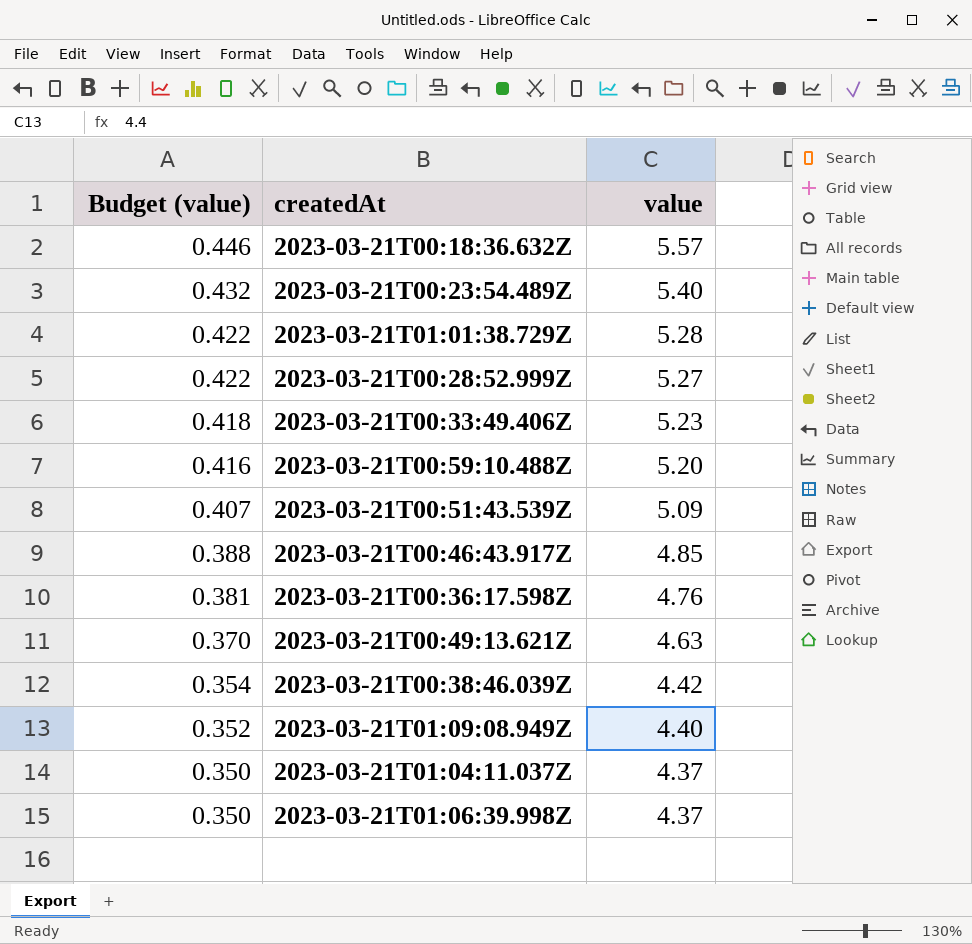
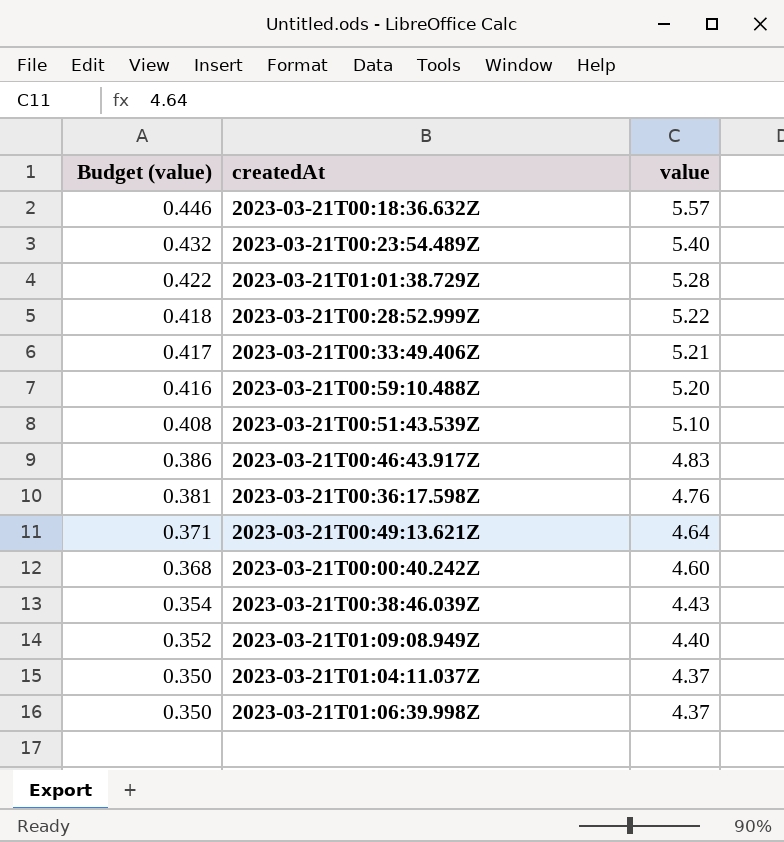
2023-03-21T00:28:52.999Z | Budget (value): 0.422 -> 0.418
2023-03-21T00:28:52.999Z | value: 5.27 -> 5.22
2023-03-21T00:33:49.406Z | Budget (value): 0.418 -> 0.417
2023-03-21T00:33:49.406Z | value: 5.23 -> 5.21
2023-03-21T00:51:43.539Z | Budget (value): 0.407 -> 0.408
2023-03-21T00:51:43.539Z | value: 5.09 -> 5.10
2023-03-21T00:46:43.917Z | Budget (value): 0.388 -> 0.386
2023-03-21T00:46:43.917Z | value: 4.85 -> 4.83
2023-03-21T00:49:13.621Z | Budget (value): 0.370 -> 0.371
2023-03-21T00:49:13.621Z | value: 4.63 -> 4.64
row 2023-03-21T00:00:40.242Z: none -> 0.368 | 4.60
2023-03-21T00:38:46.039Z | value: 4.42 -> 4.43

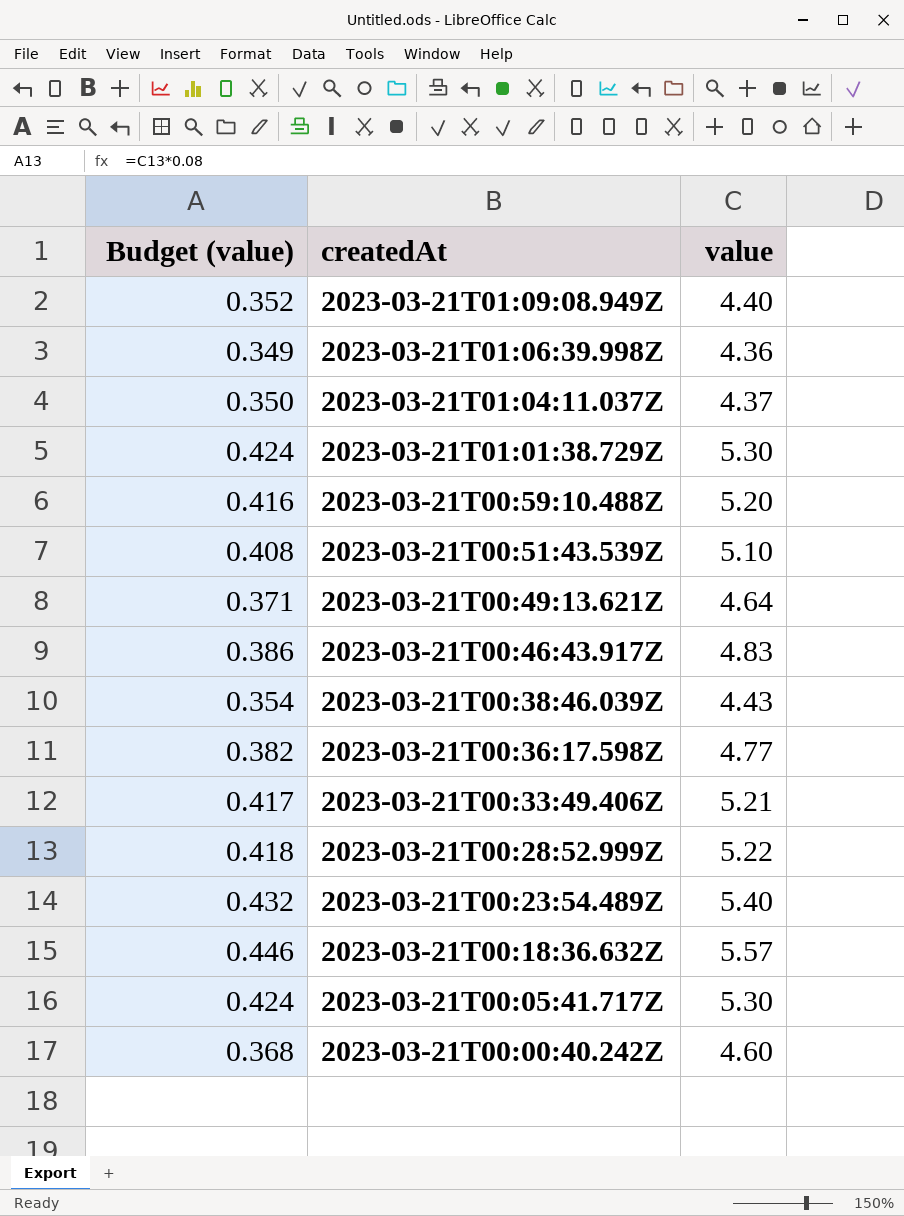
row order: Budget (value) descending -> createdAt descending
2023-03-21T01:06:39.998Z | Budget (value): 0.350 -> 0.349
2023-03-21T01:06:39.998Z | value: 4.37 -> 4.36
2023-03-21T01:01:38.729Z | Budget (value): 0.422 -> 0.424
2023-03-21T01:01:38.729Z | value: 5.28 -> 5.30
2023-03-21T00:36:17.598Z | Budget (value): 0.381 -> 0.382
2023-03-21T00:36:17.598Z | value: 4.76 -> 4.77
row 2023-03-21T00:05:41.717Z: none -> 0.424 | 5.30

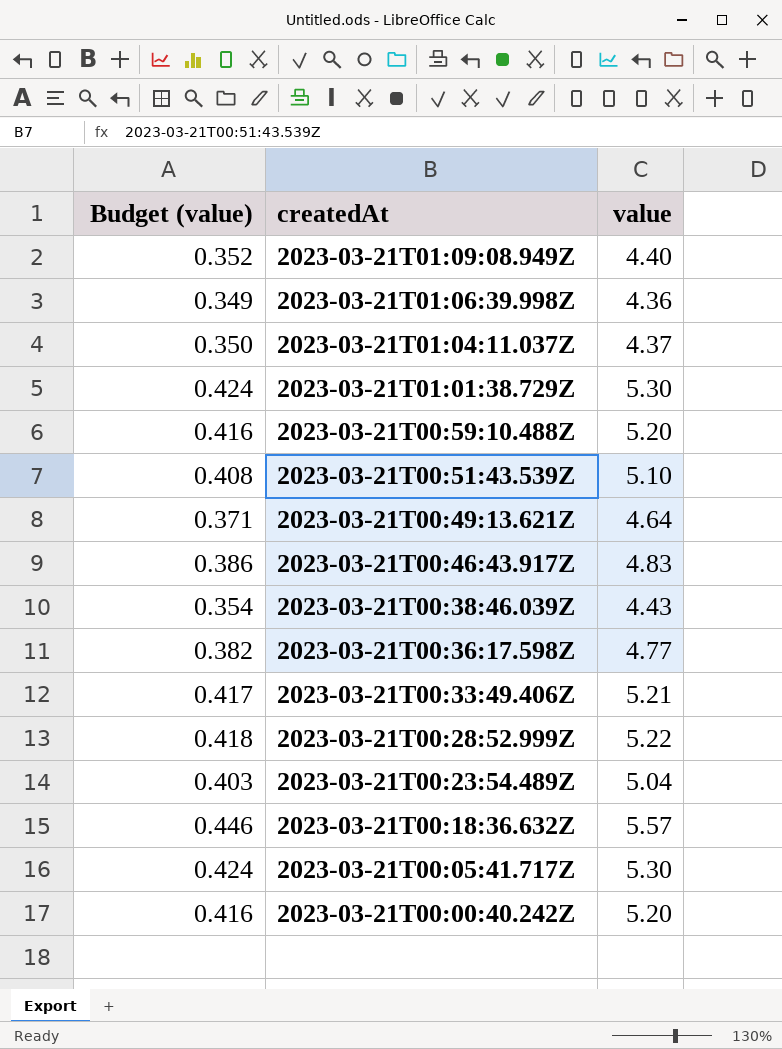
2023-03-21T00:23:54.489Z | Budget (value): 0.432 -> 0.403
2023-03-21T00:23:54.489Z | value: 5.40 -> 5.04
2023-03-21T00:00:40.242Z | Budget (value): 0.368 -> 0.416
2023-03-21T00:00:40.242Z | value: 4.60 -> 5.20

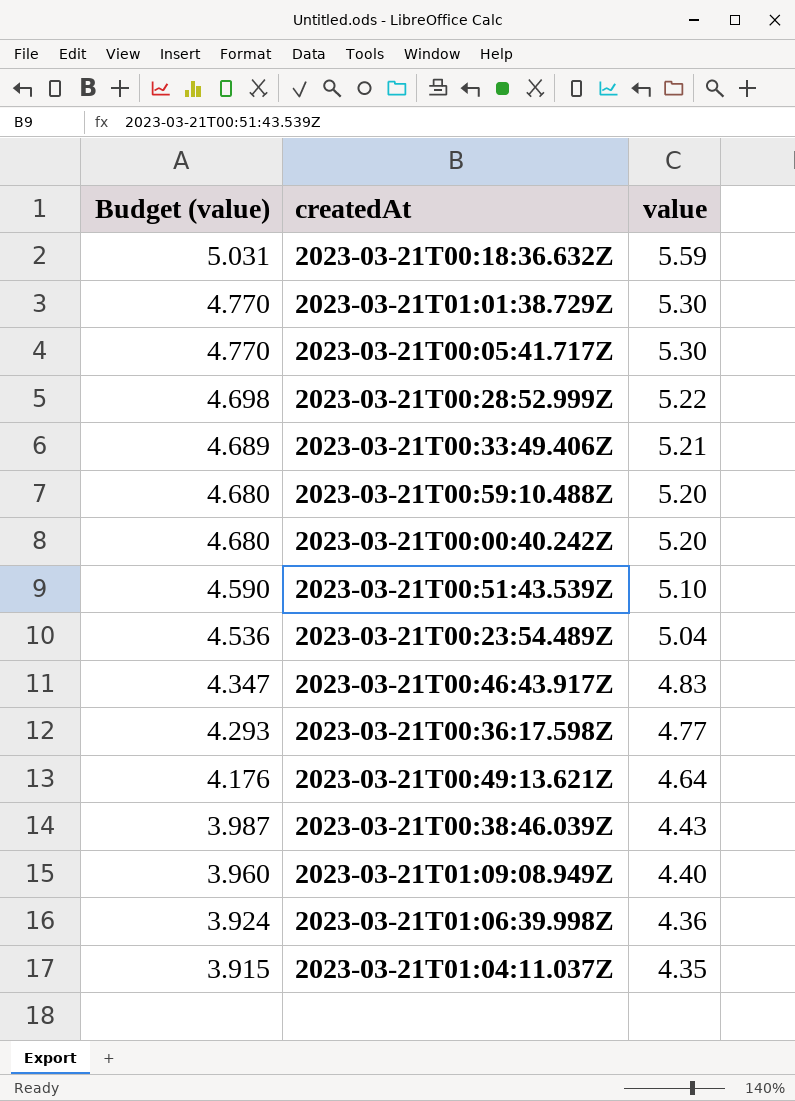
row order: createdAt descending -> Budget (value) descending
column Budget (value) | formula: [value] * 0.08 -> [value] * 0.9
2023-03-21T00:18:36.632Z | value: 5.57 -> 5.59
2023-03-21T01:04:11.037Z | value: 4.37 -> 4.35

